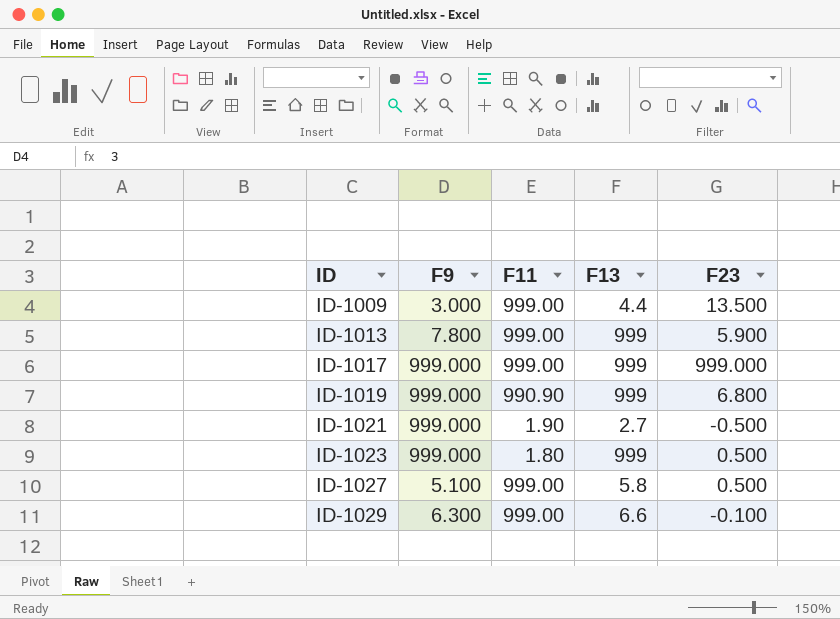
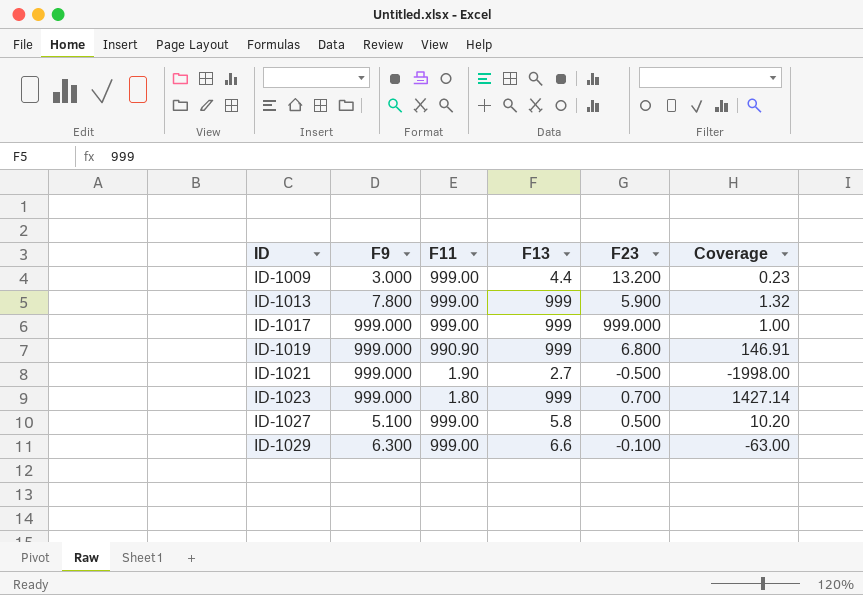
column Coverage | formula: none -> [F9] / [F23]
ID-1009 | F23: 13.500 -> 13.200
ID-1023 | F23: 0.500 -> 0.700

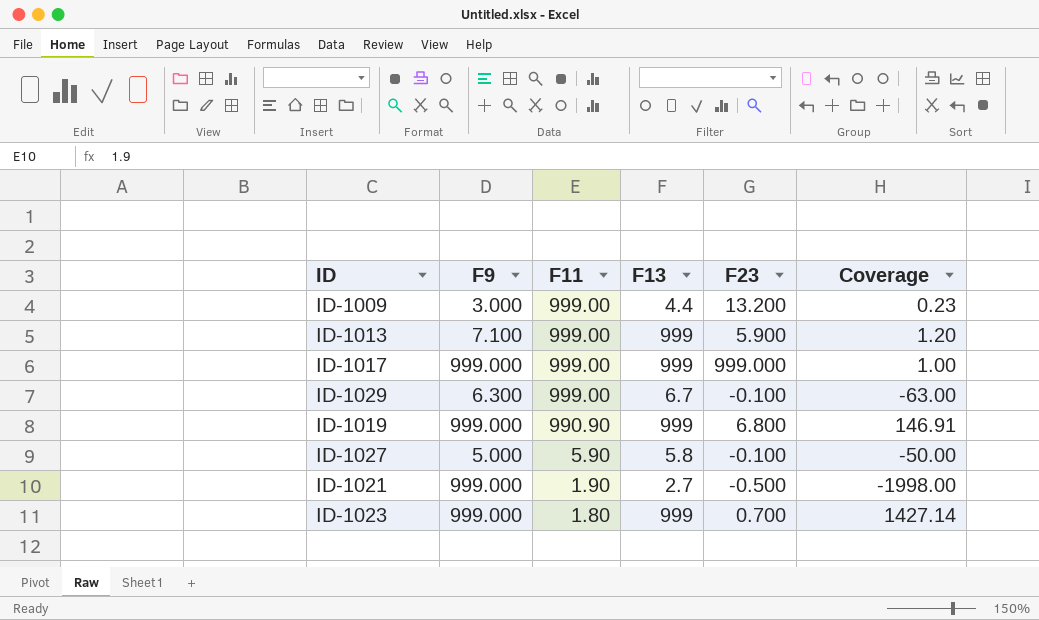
row order: ID ascending -> F11 descending
ID-1013 | F9: 7.800 -> 7.100
ID-1013 | Coverage: 1.32 -> 1.20
ID-1029 | F13: 6.6 -> 6.7
ID-1027 | F9: 5.100 -> 5.000
ID-1027 | F11: 999.00 -> 5.90
ID-1027 | F23: 0.500 -> -0.100
ID-1027 | Coverage: 10.20 -> -50.00

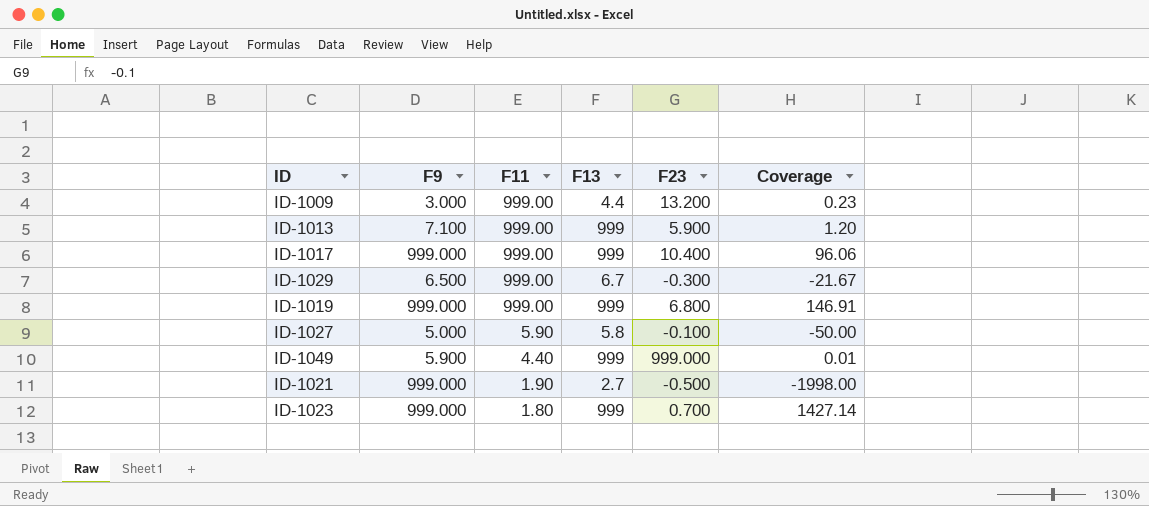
ID-1017 | F23: 999.000 -> 10.400
ID-1017 | Coverage: 1.00 -> 96.06
ID-1029 | F9: 6.300 -> 6.500
ID-1029 | F23: -0.100 -> -0.300
ID-1029 | Coverage: -63.00 -> -21.67
ID-1019 | F11: 990.90 -> 999.00
row ID-1049: none -> 5.900 | 4.40 | 999 | 999.000 | 0.01

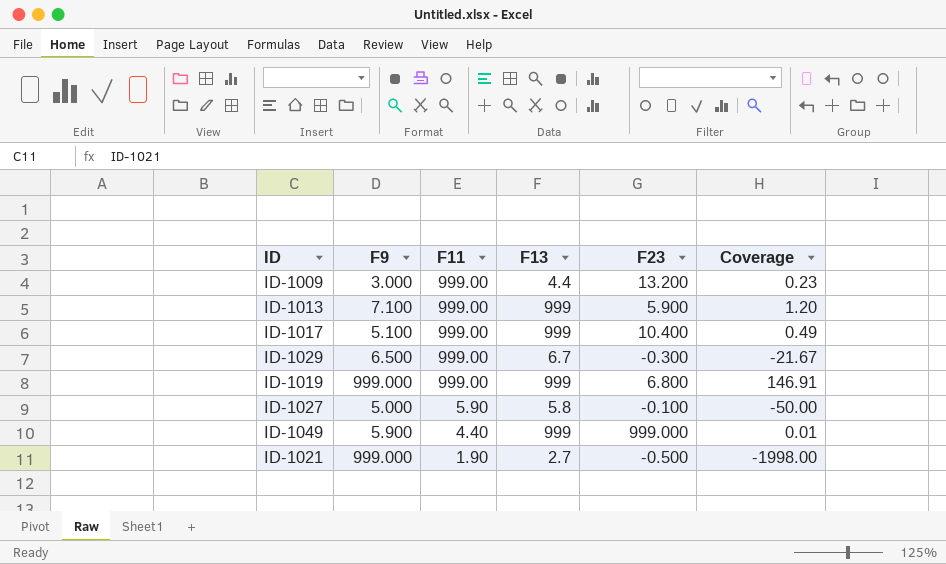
row ID-1023: 999.000 | 1.80 | 999 | 0.700 | 1427.14 -> none
ID-1017 | F9: 999.000 -> 5.100
ID-1017 | Coverage: 96.06 -> 0.49

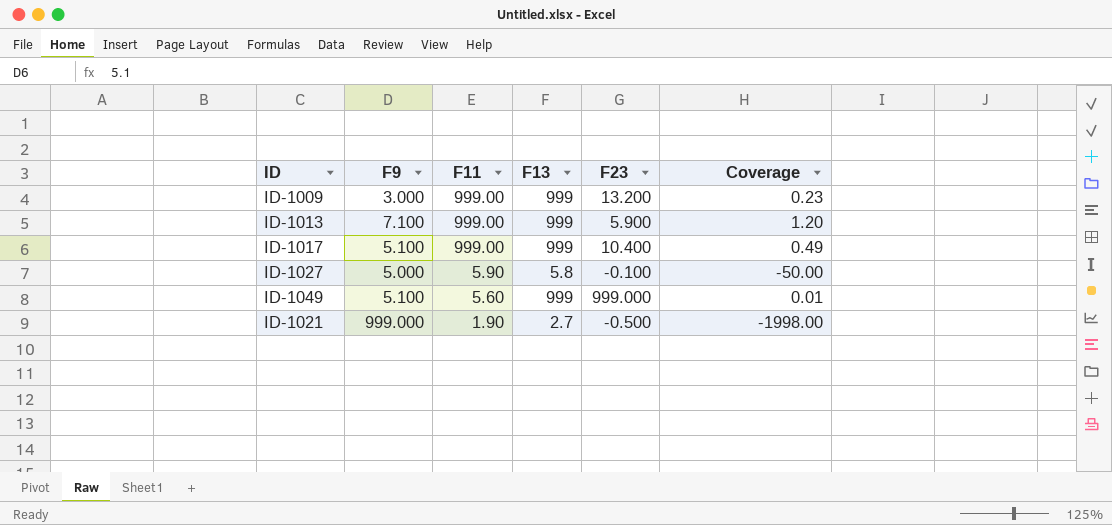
row ID-1029: 6.500 | 999.00 | 6.7 | -0.300 | -21.67 -> none
row ID-1019: 999.000 | 999.00 | 999 | 6.800 | 146.91 -> none
ID-1009 | F13: 4.4 -> 999
ID-1049 | F9: 5.900 -> 5.100
ID-1049 | F11: 4.40 -> 5.60

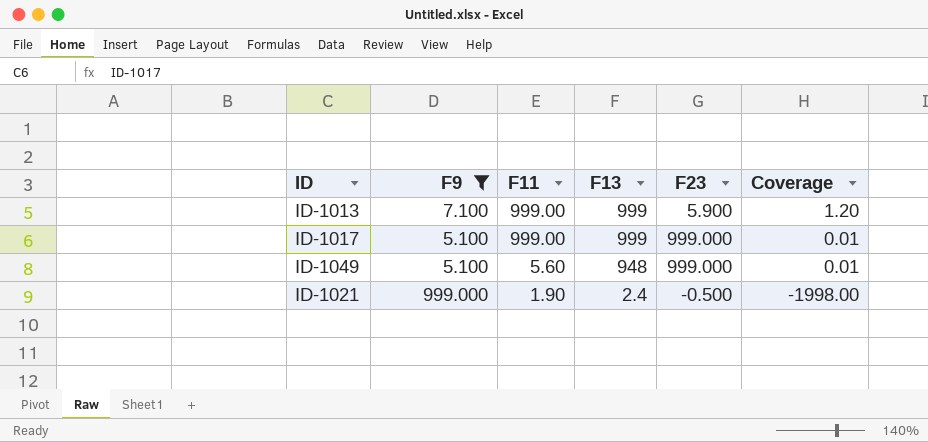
filter: none -> F9 >= 5.100
ID-1017 | F23: 10.400 -> 999.000
ID-1017 | Coverage: 0.49 -> 0.01
ID-1049 | F13: 999 -> 948
ID-1021 | F13: 2.7 -> 2.4

